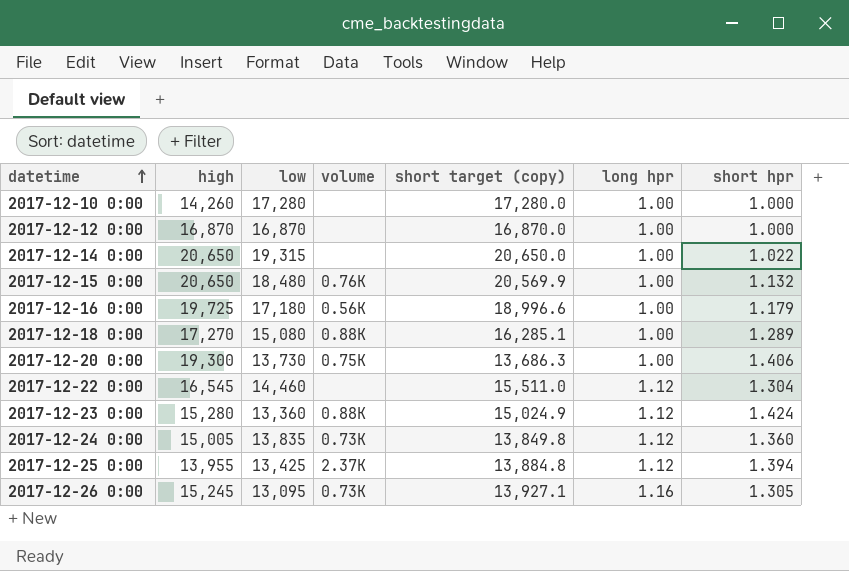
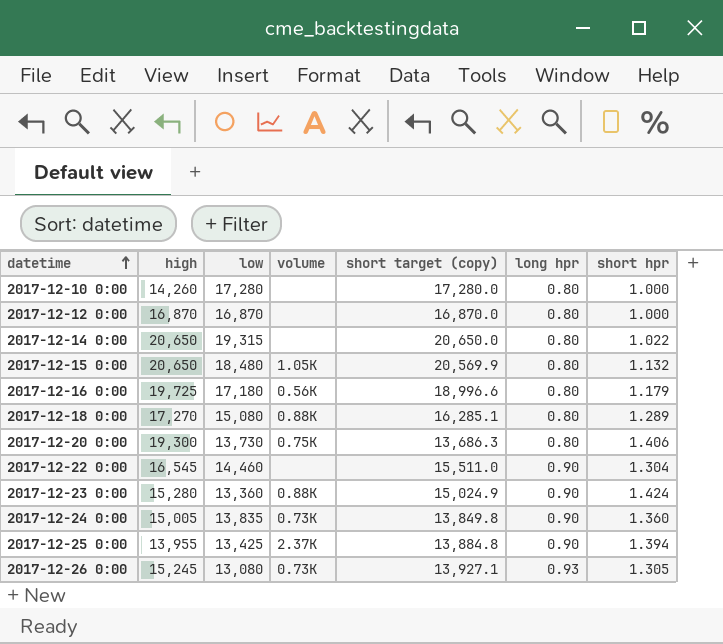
2017-12-10 0:00 | long hpr: 1.00 -> 0.80
2017-12-12 0:00 | long hpr: 1.00 -> 0.80
2017-12-14 0:00 | long hpr: 1.00 -> 0.80
2017-12-15 0:00 | volume: 0.76K -> 1.05K
2017-12-15 0:00 | long hpr: 1.00 -> 0.80
2017-12-16 0:00 | long hpr: 1.00 -> 0.80
2017-12-18 0:00 | long hpr: 1.00 -> 0.80
2017-12-20 0:00 | long hpr: 1.00 -> 0.80
2017-12-22 0:00 | long hpr: 1.12 -> 0.90
2017-12-23 0:00 | long hpr: 1.12 -> 0.90
2017-12-24 0:00 | long hpr: 1.12 -> 0.90
2017-12-25 0:00 | long hpr: 1.12 -> 0.90
2017-12-26 0:00 | low: 13,095 -> 13,080
2017-12-26 0:00 | long hpr: 1.16 -> 0.93

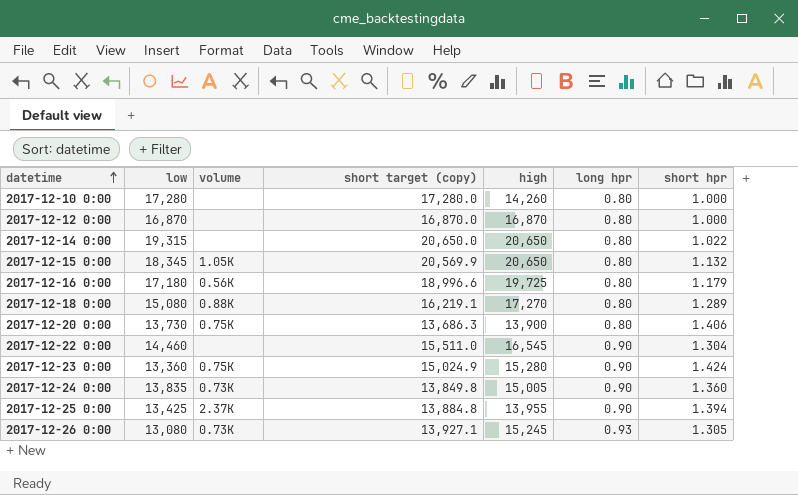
column high | position: 2 -> 5
2017-12-15 0:00 | low: 18,480 -> 18,345
2017-12-18 0:00 | short target (copy): 16,285.1 -> 16,219.1
2017-12-20 0:00 | high: 19,300 -> 13,900
2017-12-23 0:00 | volume: 0.88K -> 0.75K

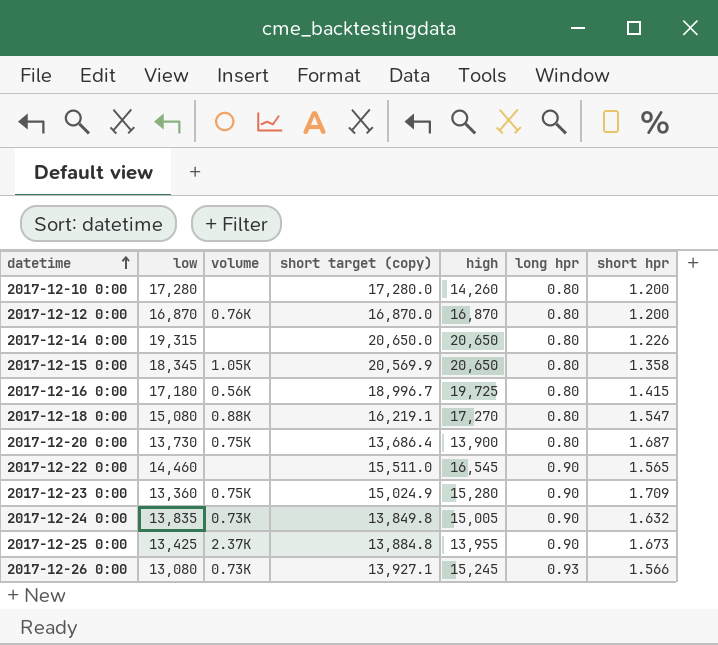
2017-12-10 0:00 | short hpr: 1.000 -> 1.200
2017-12-12 0:00 | volume: none -> 0.76K
2017-12-12 0:00 | short hpr: 1.000 -> 1.200
2017-12-14 0:00 | short hpr: 1.022 -> 1.226
2017-12-15 0:00 | short hpr: 1.132 -> 1.358
2017-12-16 0:00 | short target (copy): 18,996.6 -> 18,996.7
2017-12-16 0:00 | short hpr: 1.179 -> 1.415
2017-12-18 0:00 | short hpr: 1.289 -> 1.547
2017-12-20 0:00 | short target (copy): 13,686.3 -> 13,686.4
2017-12-20 0:00 | short hpr: 1.406 -> 1.687
2017-12-22 0:00 | short hpr: 1.304 -> 1.565
2017-12-23 0:00 | short hpr: 1.424 -> 1.709
2017-12-24 0:00 | short hpr: 1.360 -> 1.632
2017-12-25 0:00 | short hpr: 1.394 -> 1.673
2017-12-26 0:00 | short hpr: 1.305 -> 1.566

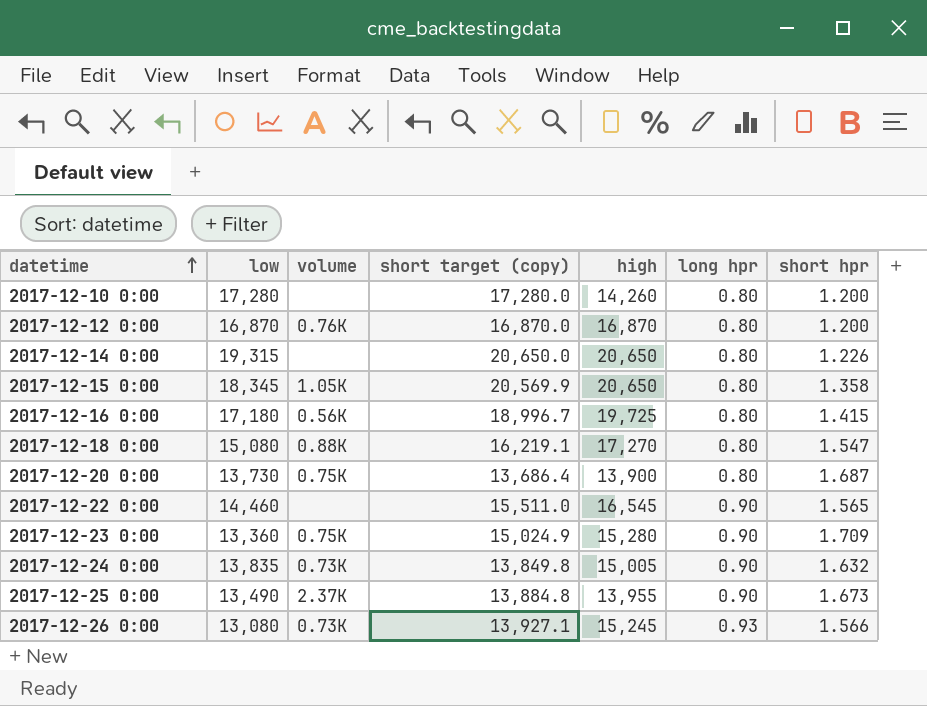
2017-12-25 0:00 | low: 13,425 -> 13,490

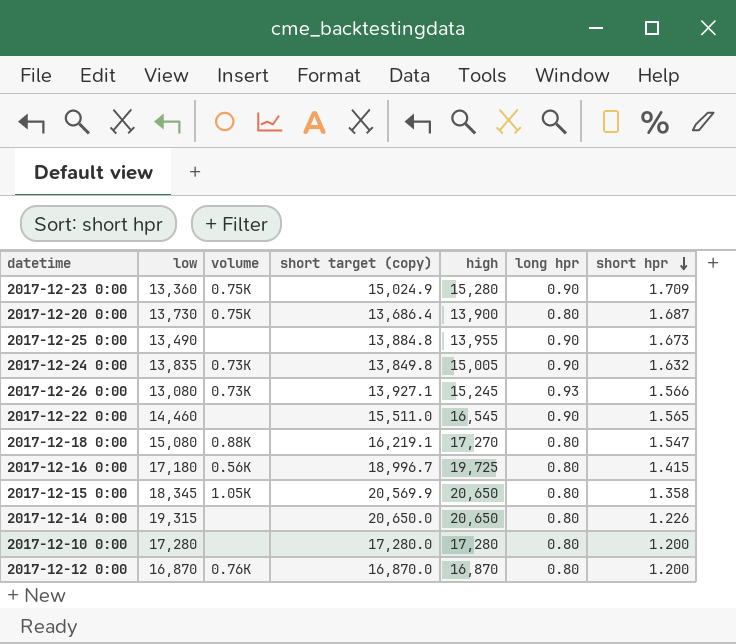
row order: datetime ascending -> short hpr descending
2017-12-25 0:00 | volume: 2.37K -> none
2017-12-10 0:00 | high: 14,260 -> 17,280

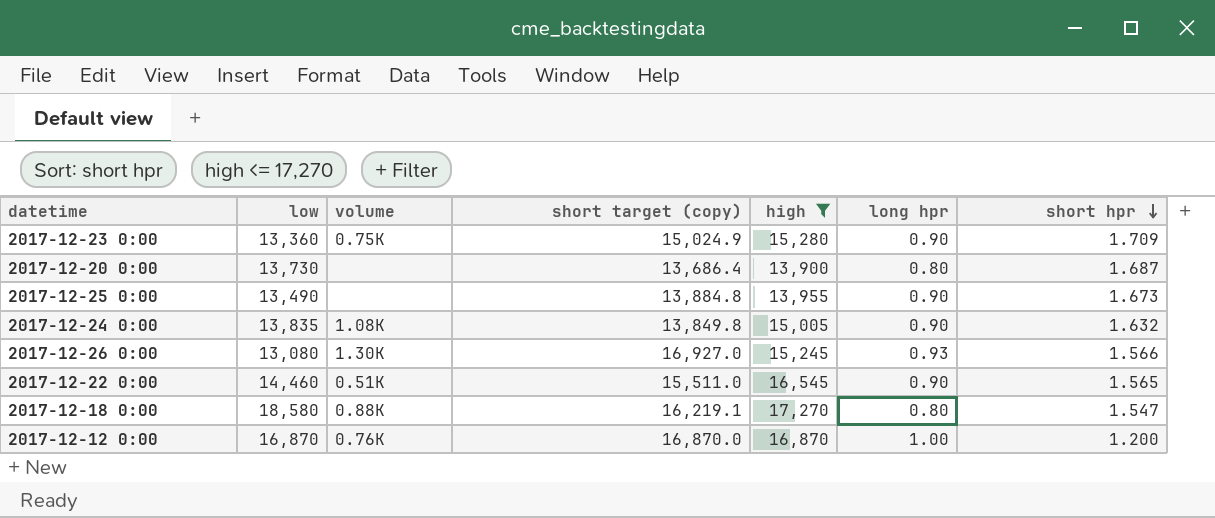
filter: none -> high <= 17,270
2017-12-20 0:00 | volume: 0.75K -> none
2017-12-24 0:00 | volume: 0.73K -> 1.08K
2017-12-26 0:00 | volume: 0.73K -> 1.30K
2017-12-26 0:00 | short target (copy): 13,927.1 -> 16,927.0
2017-12-22 0:00 | volume: none -> 0.51K
2017-12-18 0:00 | low: 15,080 -> 18,580
2017-12-12 0:00 | long hpr: 0.80 -> 1.00

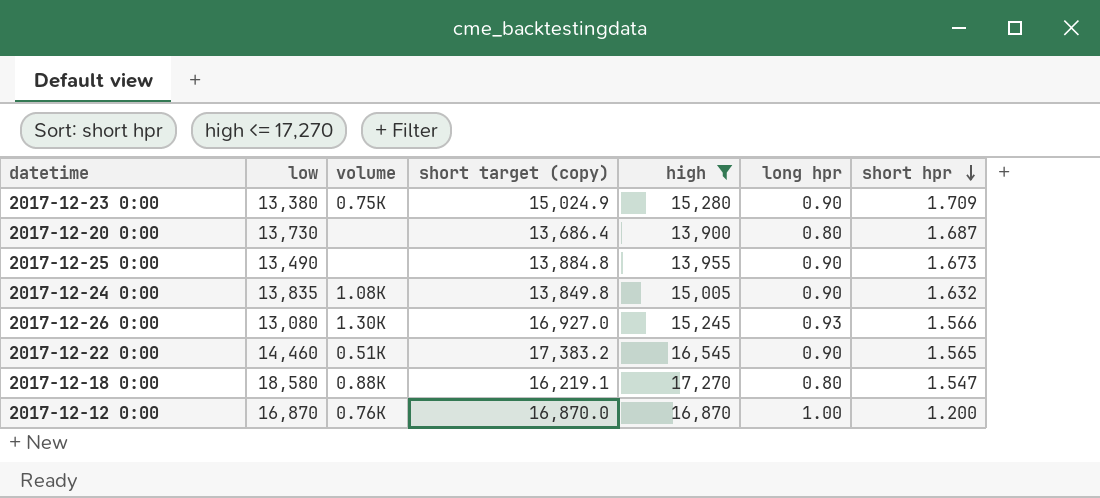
2017-12-23 0:00 | low: 13,360 -> 13,380
2017-12-22 0:00 | short target (copy): 15,511.0 -> 17,383.2

